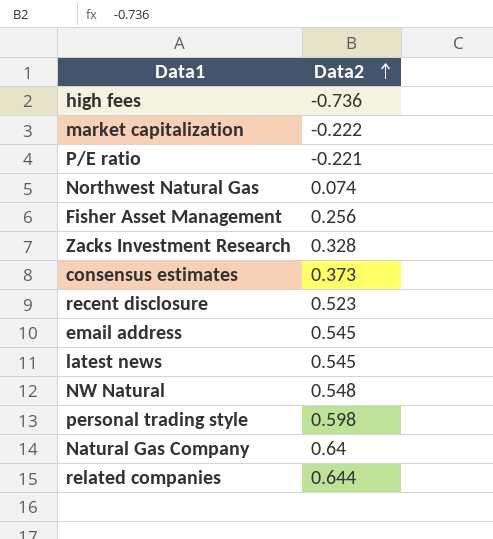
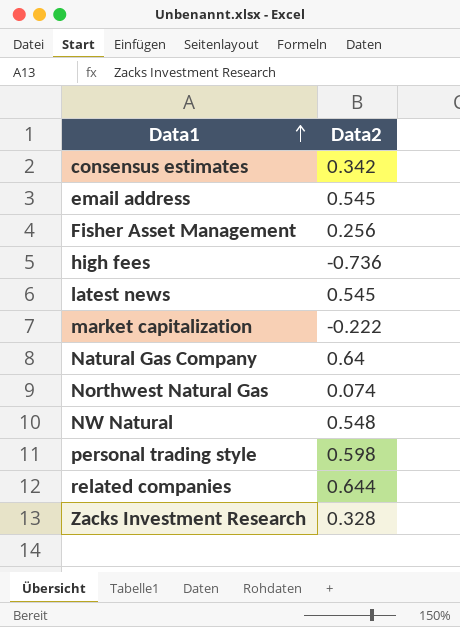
row order: Data2 ascending -> Data1 ascending
row P/E ratio: -0.221 -> none
row recent disclosure: 0.523 -> none
consensus estimates | Data2: 0.373 -> 0.342

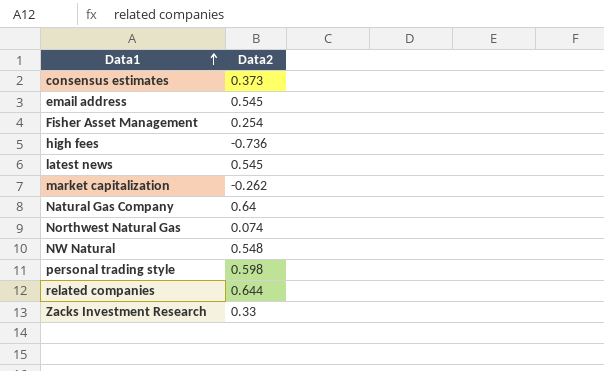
consensus estimates | Data2: 0.342 -> 0.373
Fisher Asset Management | Data2: 0.256 -> 0.254
market capitalization | Data2: -0.222 -> -0.262
Zacks Investment Research | Data2: 0.328 -> 0.33

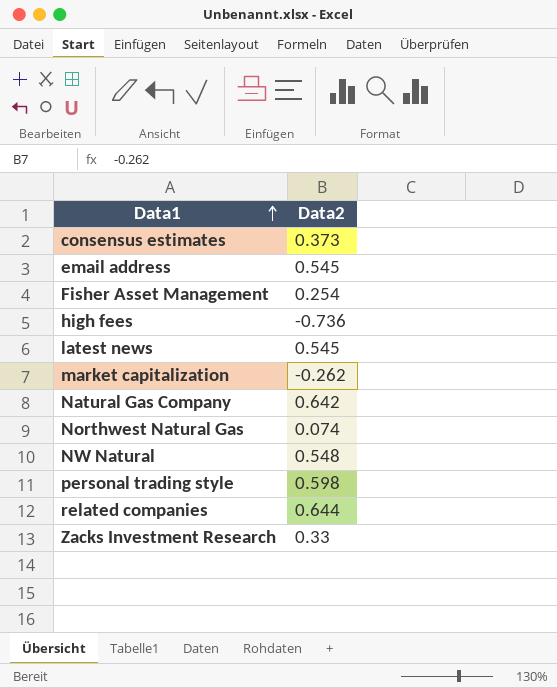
Natural Gas Company | Data2: 0.64 -> 0.642

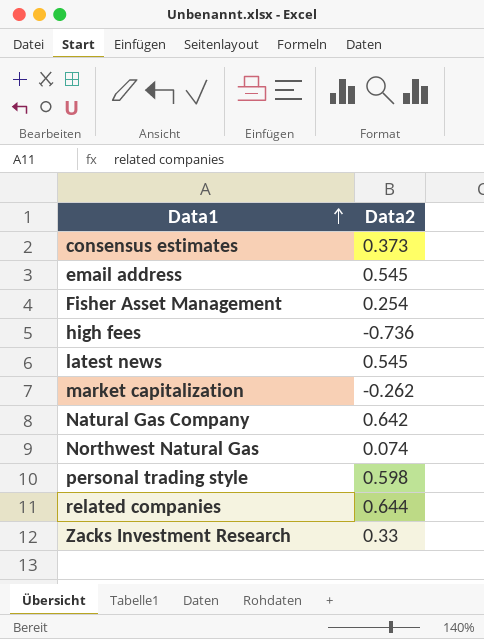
row NW Natural: 0.548 -> none

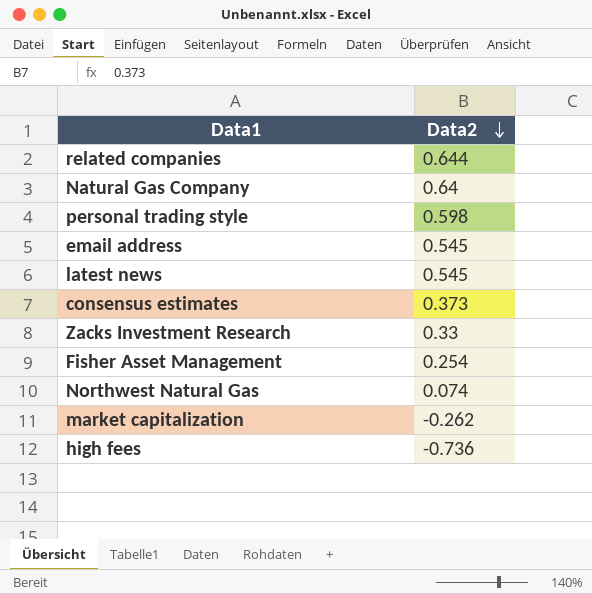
row order: Data1 ascending -> Data2 descending
Natural Gas Company | Data2: 0.642 -> 0.64

